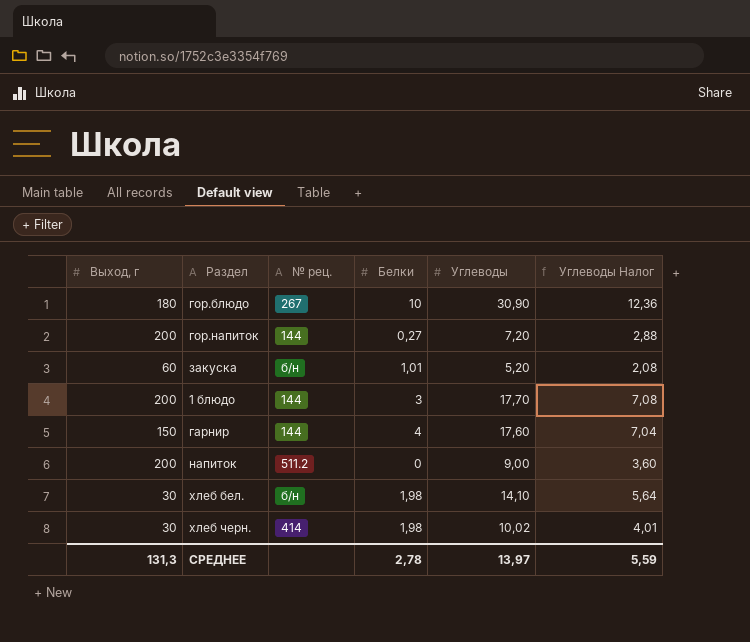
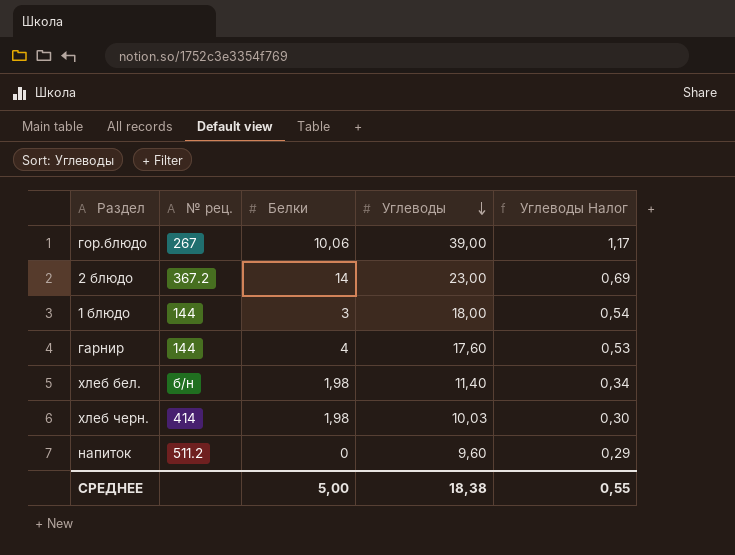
row order: none -> Углеводы descending
column Выход, г | position: 1 -> none
column Углеводы Налог | formula: [Углеводы] * 0,4 -> [Углеводы] * 0,03
row гор.напиток: 200 | 144 | 0,27 | 7,20 | 2,88 -> none
row закуска: 60 | б/н | 1,01 | 5,20 | 2,08 -> none
гор.блюдо | Белки: 10 -> 10,06
гор.блюдо | Углеводы: 30,90 -> 39,00
row 2 блюдо: none -> 367.2 | 14 | 23,00 | 0,69
1 блюдо | Углеводы: 17,70 -> 18,00
хлеб бел. | Углеводы: 14,10 -> 11,40
хлеб черн. | Углеводы: 10,02 -> 10,03
напиток | Углеводы: 9,00 -> 9,60
СРЕДНЕЕ | Белки: 2,78 -> 5,00
СРЕДНЕЕ | Углеводы: 13,97 -> 18,38
СРЕДНЕЕ | Углеводы Налог: 5,59 -> 0,55

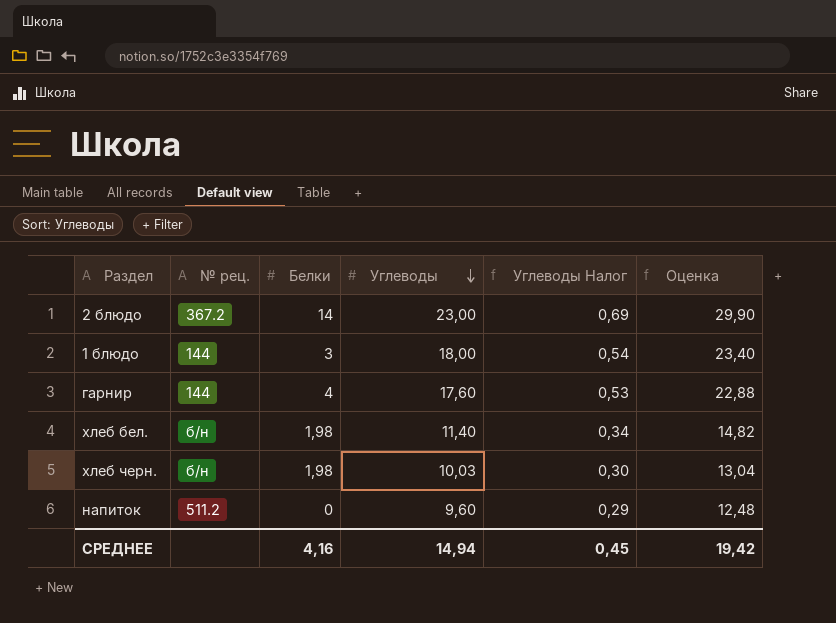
column Оценка | formula: none -> [Углеводы] * 1,3
row гор.блюдо: 267 | 10,06 | 39,00 | 1,17 -> none
хлеб черн. | № рец.: 414 -> б/н
СРЕДНЕЕ | Белки: 5,00 -> 4,16
СРЕДНЕЕ | Углеводы: 18,38 -> 14,94
СРЕДНЕЕ | Углеводы Налог: 0,55 -> 0,45

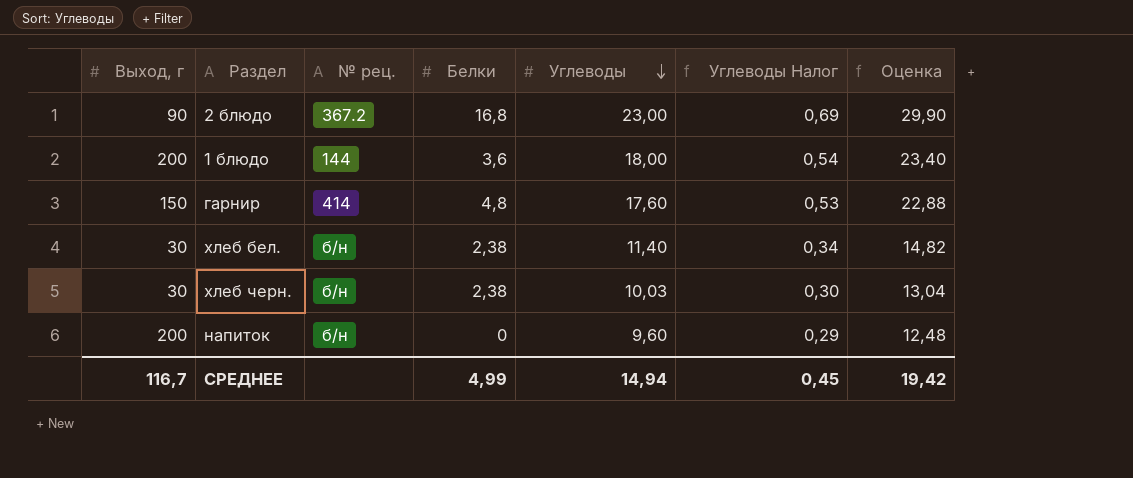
column Выход, г | position: none -> 1
2 блюдо | Белки: 14 -> 16,8
1 блюдо | Белки: 3 -> 3,6
гарнир | № рец.: 144 -> 414
гарнир | Белки: 4 -> 4,8
хлеб бел. | Белки: 1,98 -> 2,38
хлеб черн. | Белки: 1,98 -> 2,38
напиток | № рец.: 511.2 -> б/н
СРЕДНЕЕ | Белки: 4,16 -> 4,99

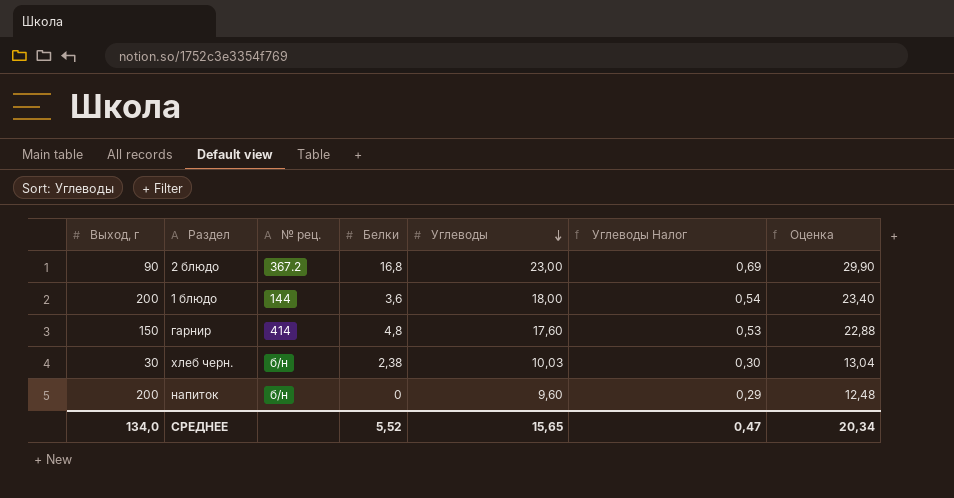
row хлеб бел.: 30 | б/н | 2,38 | 11,40 | 0,34 | 14,82 -> none
СРЕДНЕЕ | Выход, г: 116,7 -> 134,0
СРЕДНЕЕ | Белки: 4,99 -> 5,52
СРЕДНЕЕ | Углеводы: 14,94 -> 15,65
СРЕДНЕЕ | Углеводы Налог: 0,45 -> 0,47
СРЕДНЕЕ | Оценка: 19,42 -> 20,34

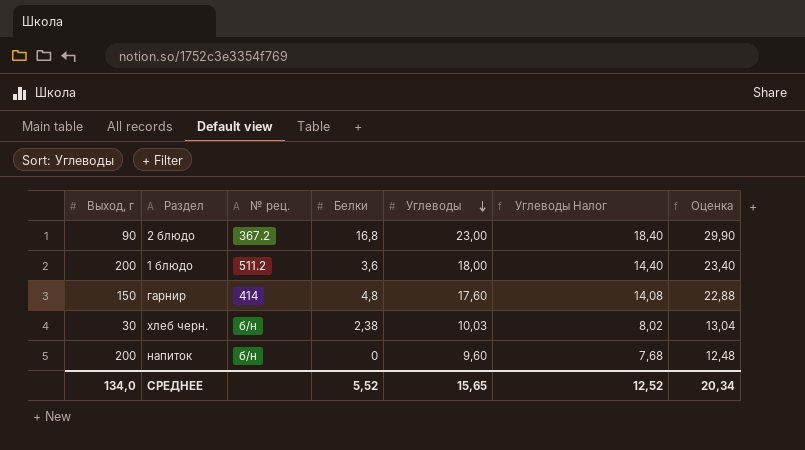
column Углеводы Налог | formula: [Углеводы] * 0,03 -> [Углеводы] * 0,8
1 блюдо | № рец.: 144 -> 511.2
СРЕДНЕЕ | Углеводы Налог: 0,47 -> 12,52

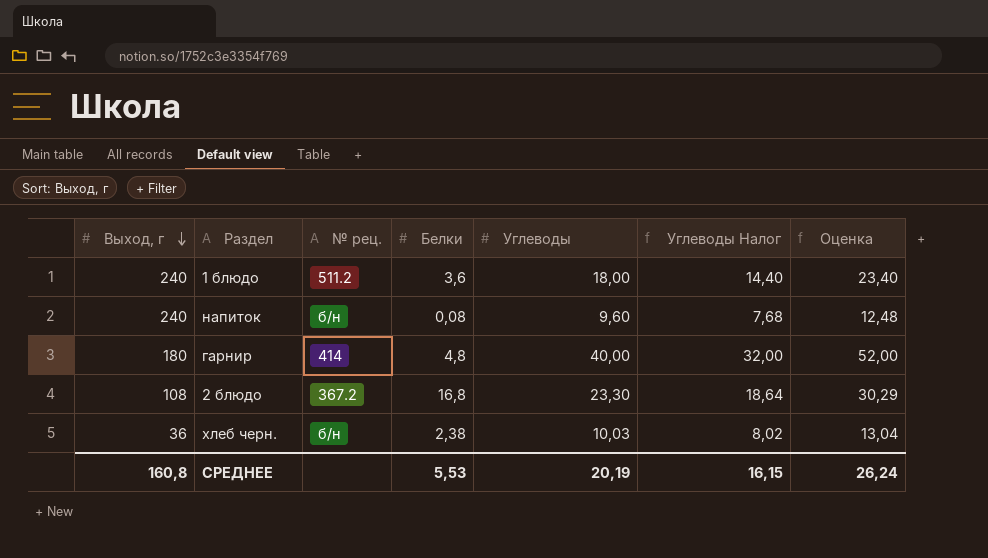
row order: Углеводы descending -> Выход, г descending
1 блюдо | Выход, г: 200 -> 240
напиток | Выход, г: 200 -> 240
напиток | Белки: 0 -> 0,08
гарнир | Выход, г: 150 -> 180
гарнир | Углеводы: 17,60 -> 40,00
гарнир | Углеводы Налог: 14,08 -> 32,00
гарнир | Оценка: 22,88 -> 52,00
2 блюдо | Выход, г: 90 -> 108
2 блюдо | Углеводы: 23,00 -> 23,30
2 блюдо | Углеводы Налог: 18,40 -> 18,64
2 блюдо | Оценка: 29,90 -> 30,29
хлеб черн. | Выход, г: 30 -> 36
СРЕДНЕЕ | Выход, г: 134,0 -> 160,8
СРЕДНЕЕ | Белки: 5,52 -> 5,53
СРЕДНЕЕ | Углеводы: 15,65 -> 20,19
СРЕДНЕЕ | Углеводы Налог: 12,52 -> 16,15
СРЕДНЕЕ | Оценка: 20,34 -> 26,24

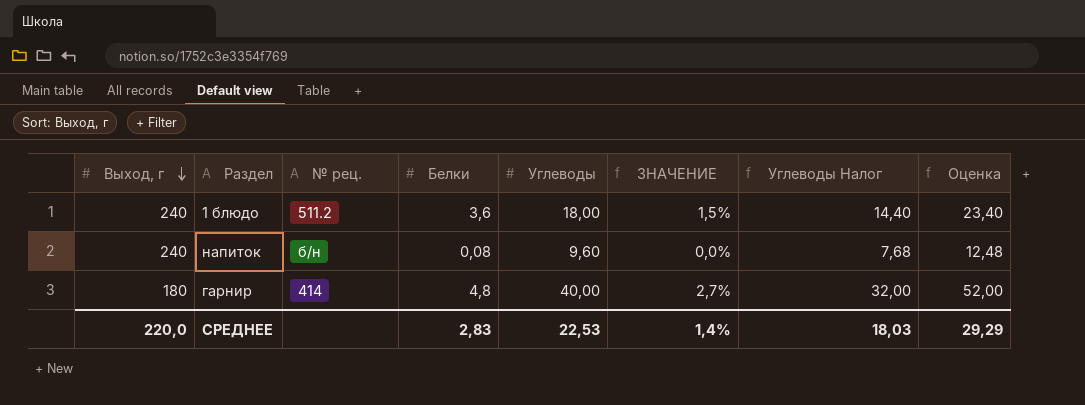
column ЗНАЧЕНИЕ | formula: none -> [Белки] / [Выход, г]
row 2 блюдо: 108 | 367.2 | 16,8 | 23,30 | 18,64 | 30,29 -> none
row хлеб черн.: 36 | б/н | 2,38 | 10,03 | 8,02 | 13,04 -> none
СРЕДНЕЕ | Выход, г: 160,8 -> 220,0
СРЕДНЕЕ | Белки: 5,53 -> 2,83
СРЕДНЕЕ | Углеводы: 20,19 -> 22,53
СРЕДНЕЕ | Углеводы Налог: 16,15 -> 18,03
СРЕДНЕЕ | Оценка: 26,24 -> 29,29

